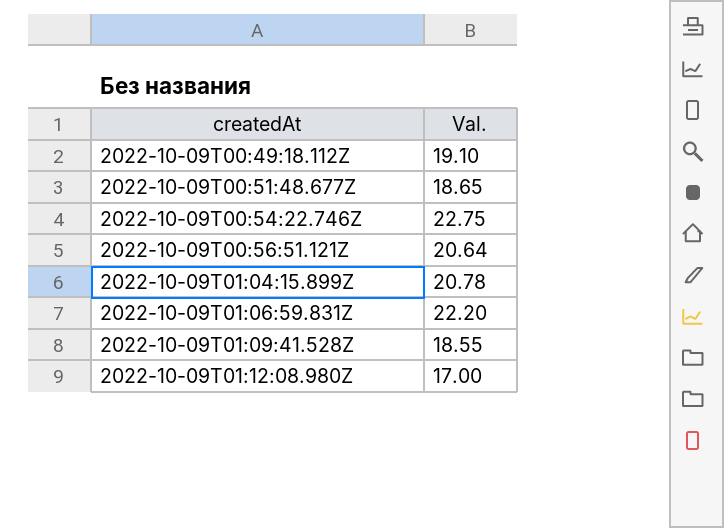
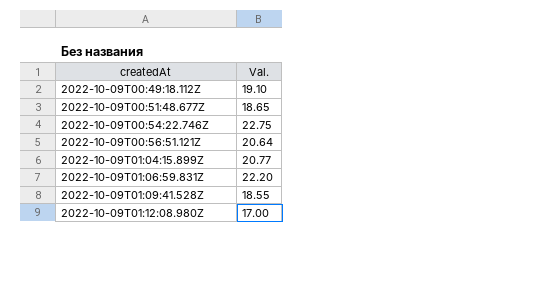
2022-10-09T01:04:15.899Z | Val.: 20.78 -> 20.77

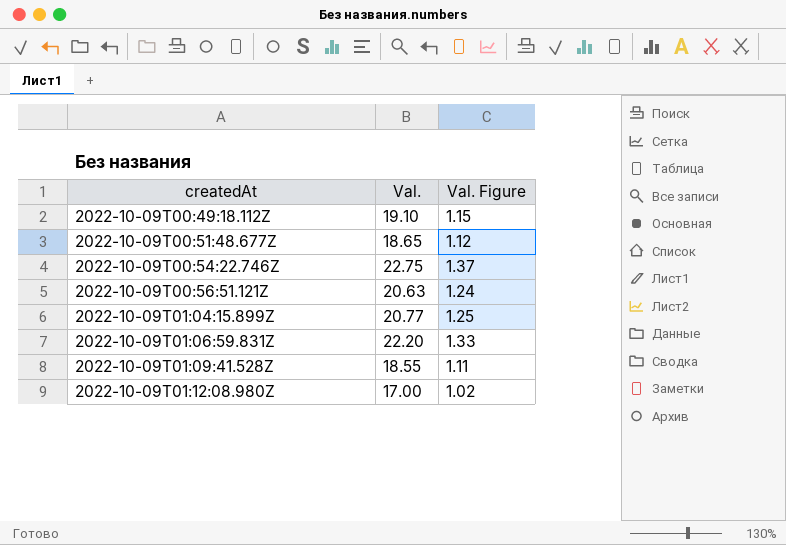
column Val. Figure | formula: none -> [Val.] * 0.06
2022-10-09T00:56:51.121Z | Val.: 20.64 -> 20.63

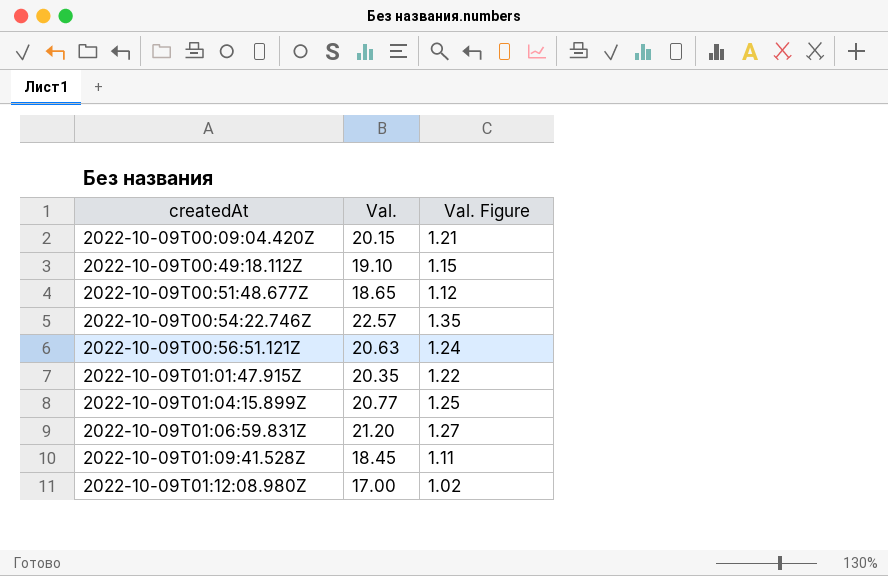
row 2022-10-09T00:09:04.420Z: none -> 20.15 | 1.21
2022-10-09T00:54:22.746Z | Val.: 22.75 -> 22.57
2022-10-09T00:54:22.746Z | Val. Figure: 1.37 -> 1.35
row 2022-10-09T01:01:47.915Z: none -> 20.35 | 1.22
2022-10-09T01:06:59.831Z | Val.: 22.20 -> 21.20
2022-10-09T01:06:59.831Z | Val. Figure: 1.33 -> 1.27
2022-10-09T01:09:41.528Z | Val.: 18.55 -> 18.45

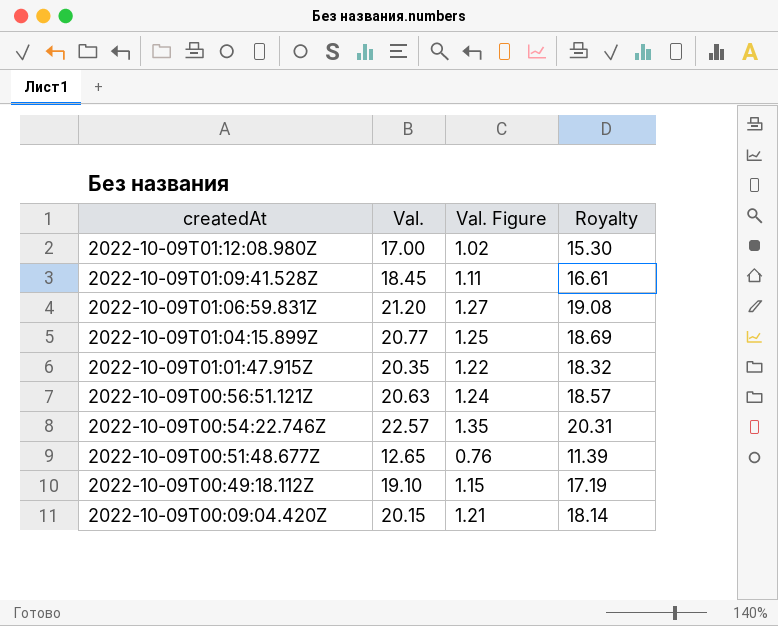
row order: createdAt ascending -> createdAt descending
column Royalty | formula: none -> [Val.] * 0.9
2022-10-09T00:51:48.677Z | Val.: 18.65 -> 12.65
2022-10-09T00:51:48.677Z | Val. Figure: 1.12 -> 0.76

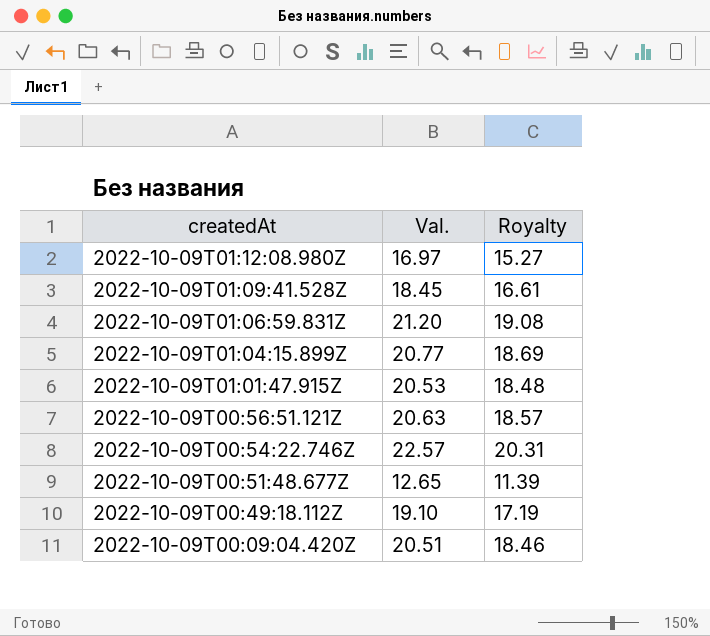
column Val. Figure | formula: [Val.] * 0.06 -> none
2022-10-09T01:12:08.980Z | Val.: 17.00 -> 16.97
2022-10-09T01:12:08.980Z | Royalty: 15.30 -> 15.27
2022-10-09T01:01:47.915Z | Val.: 20.35 -> 20.53
2022-10-09T01:01:47.915Z | Royalty: 18.32 -> 18.48
2022-10-09T00:09:04.420Z | Val.: 20.15 -> 20.51
2022-10-09T00:09:04.420Z | Royalty: 18.14 -> 18.46

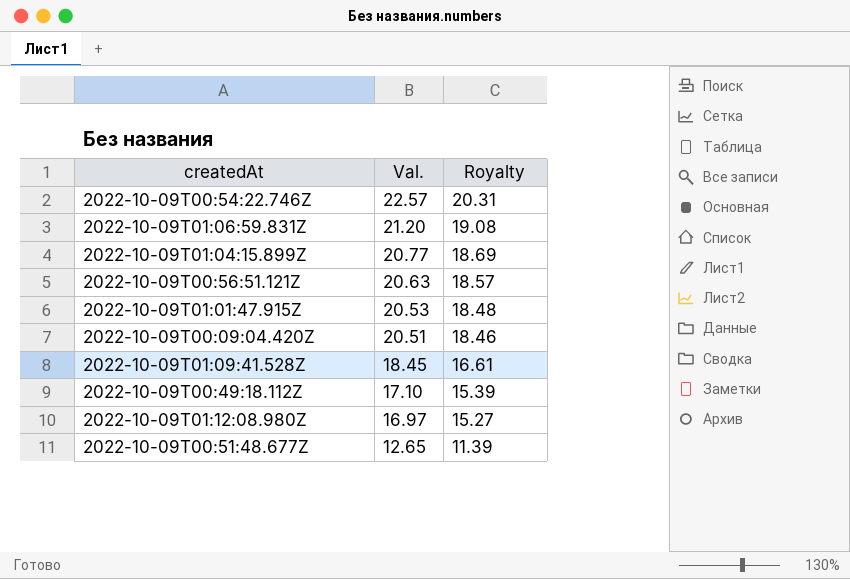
row order: createdAt descending -> Val. descending
2022-10-09T00:49:18.112Z | Val.: 19.10 -> 17.10
2022-10-09T00:49:18.112Z | Royalty: 17.19 -> 15.39

